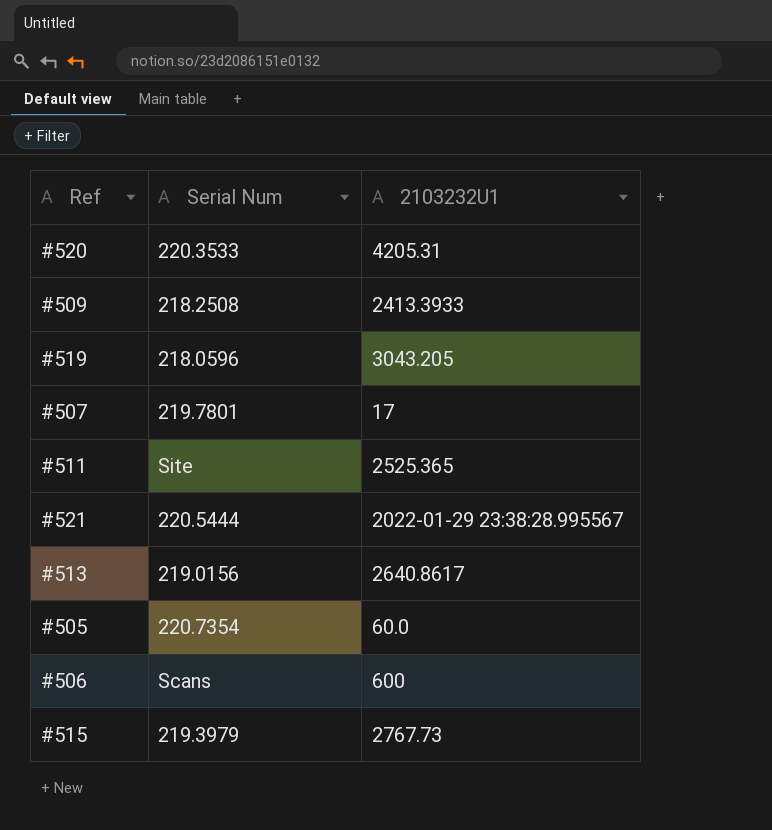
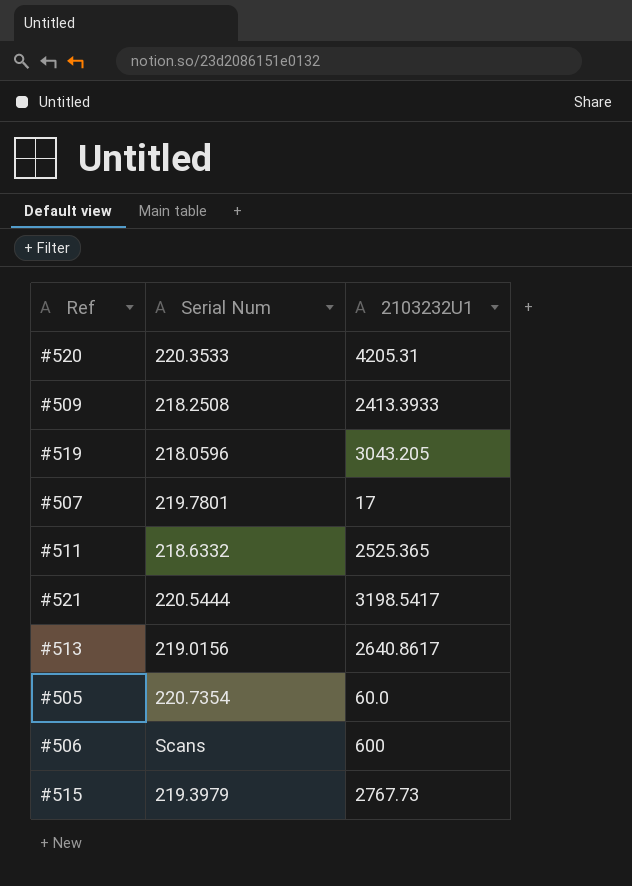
#511 | Serial Num: Site -> 218.6332
#521 | 2103232U1: 2022-01-29 23:38:28.995567 -> 3198.5417

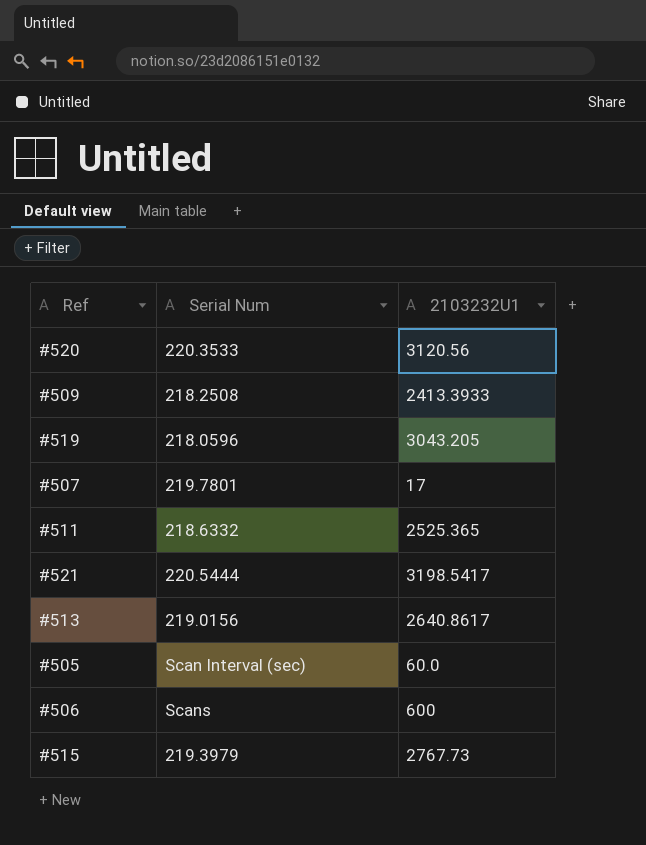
#520 | 2103232U1: 4205.31 -> 3120.56
#505 | Serial Num: 220.7354 -> Scan Interval (sec)

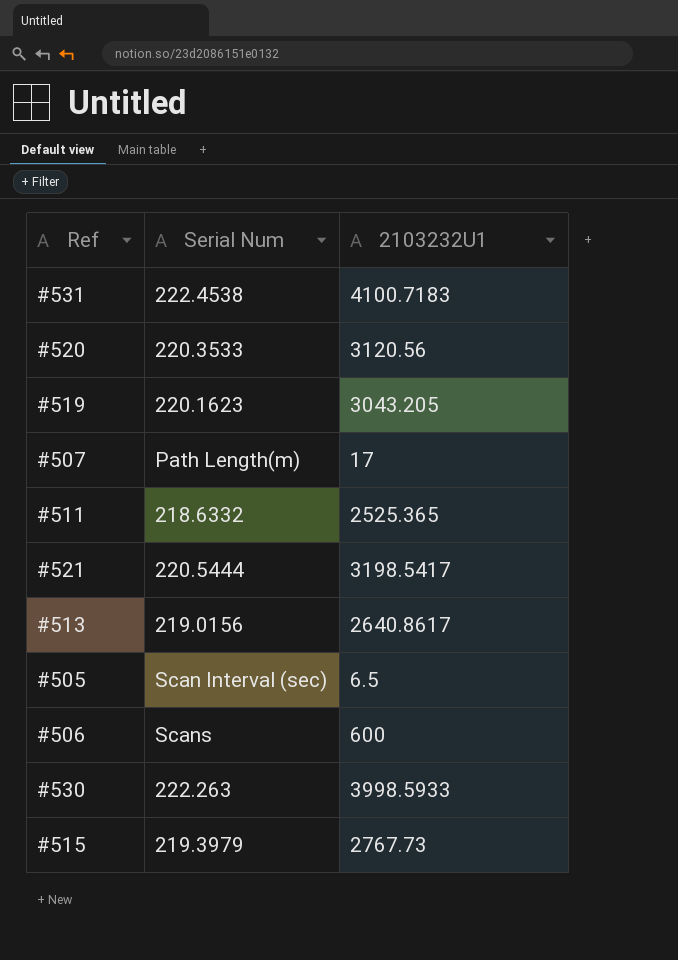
row #509: 218.2508 | 2413.3933 -> none
row #531: none -> 222.4538 | 4100.7183
#519 | Serial Num: 218.0596 -> 220.1623
#507 | Serial Num: 219.7801 -> Path Length(m)
#505 | 2103232U1: 60.0 -> 6.5
row #530: none -> 222.263 | 3998.5933

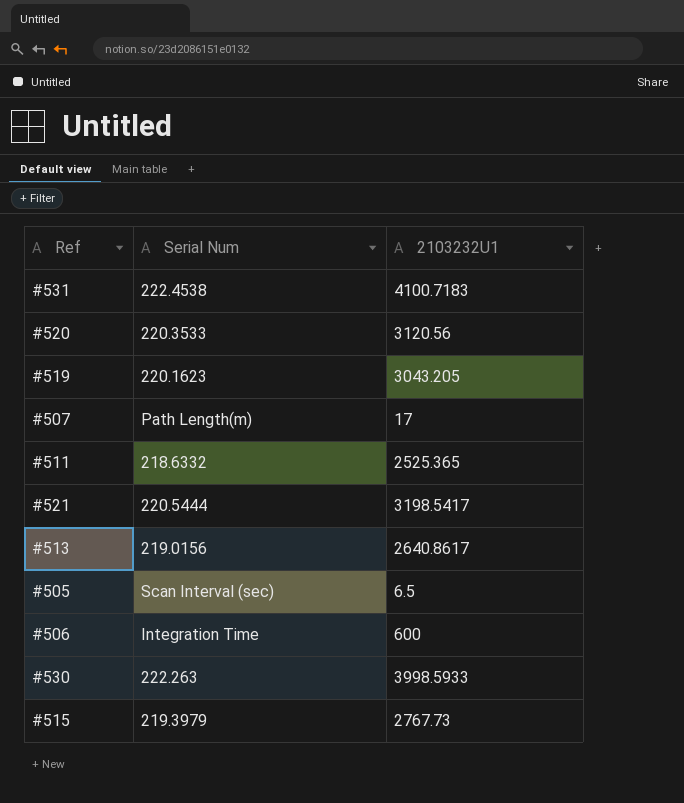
#506 | Serial Num: Scans -> Integration Time

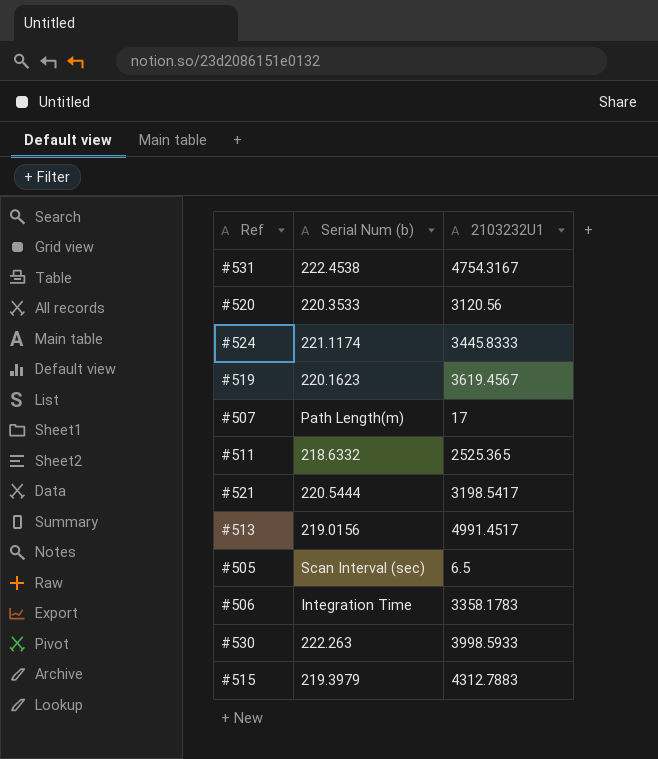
column name: Serial Num -> Serial Num (b)
#531 | 2103232U1: 4100.7183 -> 4754.3167
row #524: none -> 221.1174 | 3445.8333
#519 | 2103232U1: 3043.205 -> 3619.4567
#513 | 2103232U1: 2640.8617 -> 4991.4517
#506 | 2103232U1: 600 -> 3358.1783
#515 | 2103232U1: 2767.73 -> 4312.7883

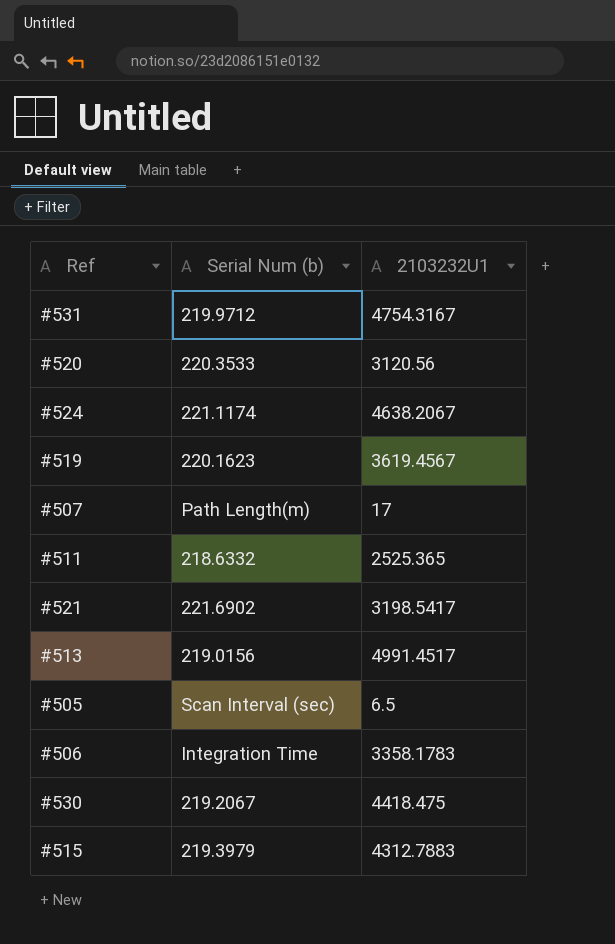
#531 | Serial Num (b): 222.4538 -> 219.9712
#524 | 2103232U1: 3445.8333 -> 4638.2067
#521 | Serial Num (b): 220.5444 -> 221.6902
#530 | Serial Num (b): 222.263 -> 219.2067
#530 | 2103232U1: 3998.5933 -> 4418.475

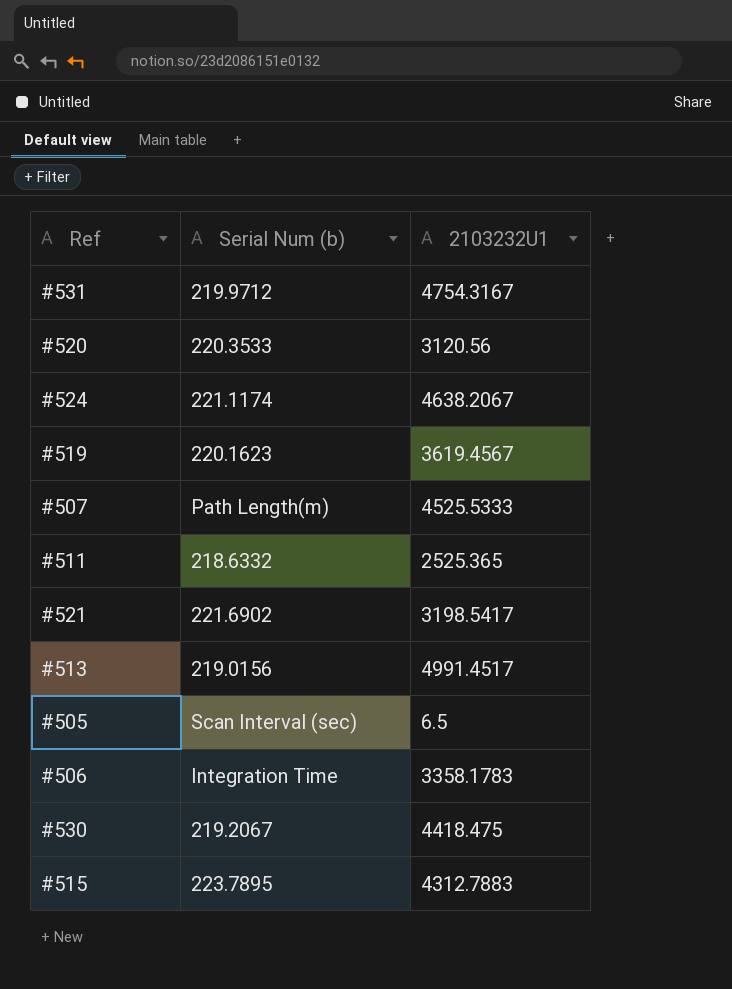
#507 | 2103232U1: 17 -> 4525.5333
#515 | Serial Num (b): 219.3979 -> 223.7895

